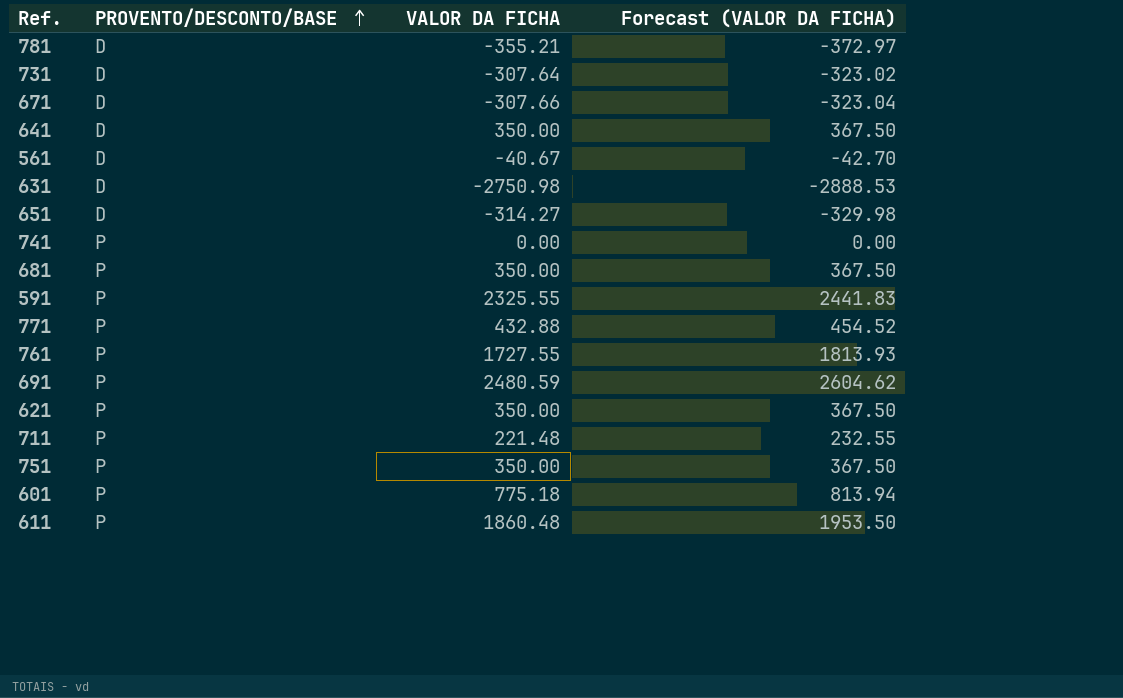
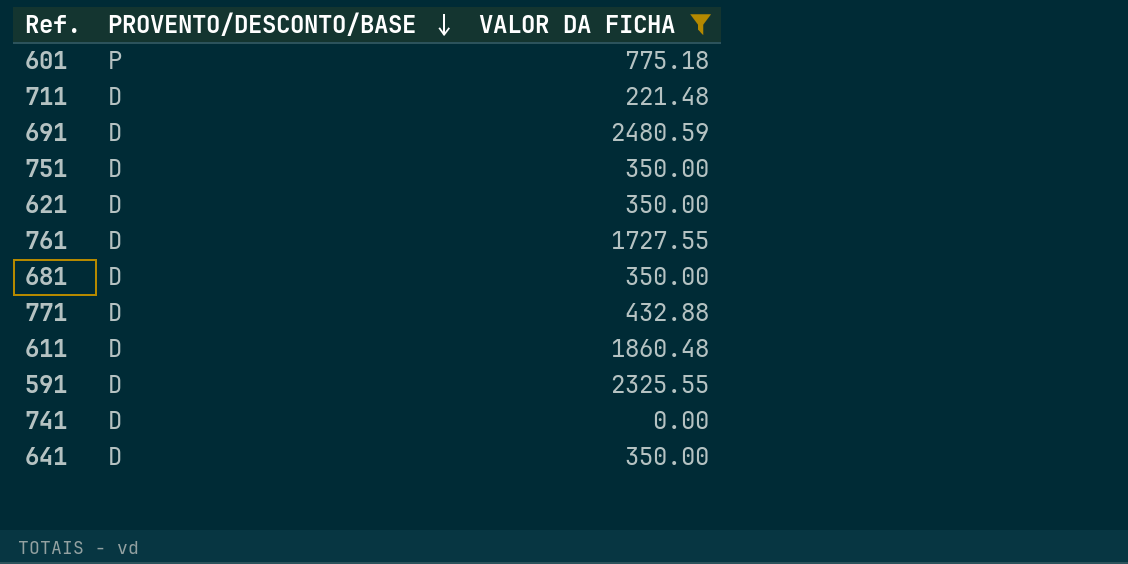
filter: none -> VALOR DA FICHA >= 0.00
row order: PROVENTO/DESCONTO/BASE ascending -> PROVENTO/DESCONTO/BASE descending
column Forecast (VALOR DA FICHA) | formula: [VALOR DA FICHA] * 1.05 -> none
711 | PROVENTO/DESCONTO/BASE: P -> D
691 | PROVENTO/DESCONTO/BASE: P -> D
751 | PROVENTO/DESCONTO/BASE: P -> D
621 | PROVENTO/DESCONTO/BASE: P -> D
761 | PROVENTO/DESCONTO/BASE: P -> D
681 | PROVENTO/DESCONTO/BASE: P -> D
771 | PROVENTO/DESCONTO/BASE: P -> D
611 | PROVENTO/DESCONTO/BASE: P -> D
591 | PROVENTO/DESCONTO/BASE: P -> D
741 | PROVENTO/DESCONTO/BASE: P -> D

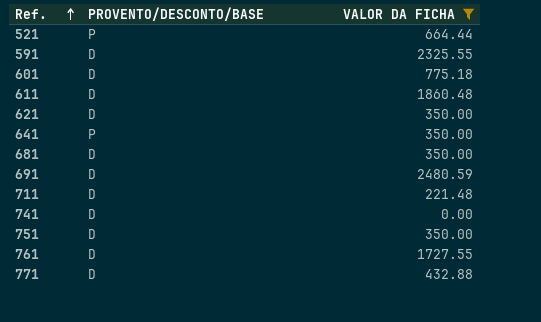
row order: PROVENTO/DESCONTO/BASE descending -> Ref. ascending
row 521: none -> P | 664.44
601 | PROVENTO/DESCONTO/BASE: P -> D
641 | PROVENTO/DESCONTO/BASE: D -> P

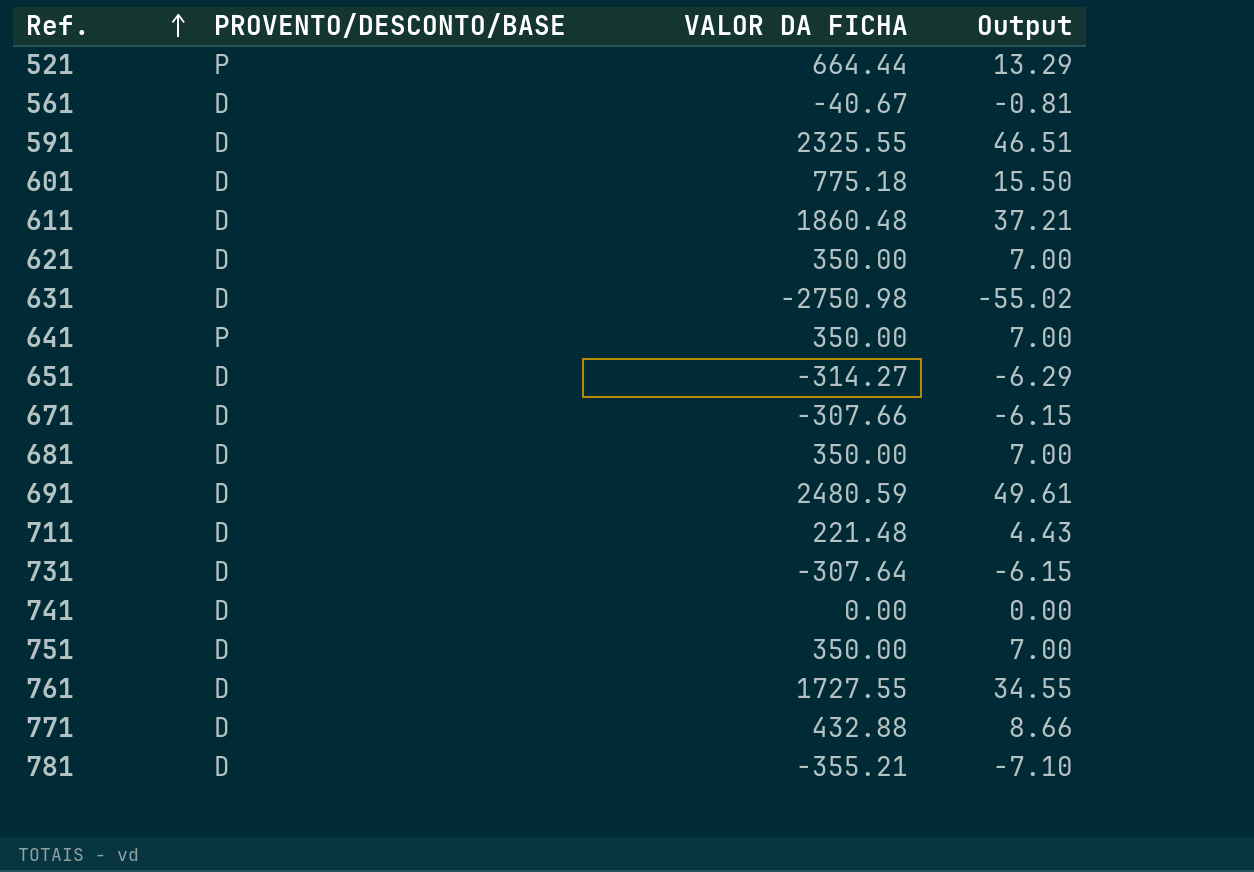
filter: VALOR DA FICHA >= 0.00 -> none
column Output | formula: none -> [VALOR DA FICHA] * 0.02

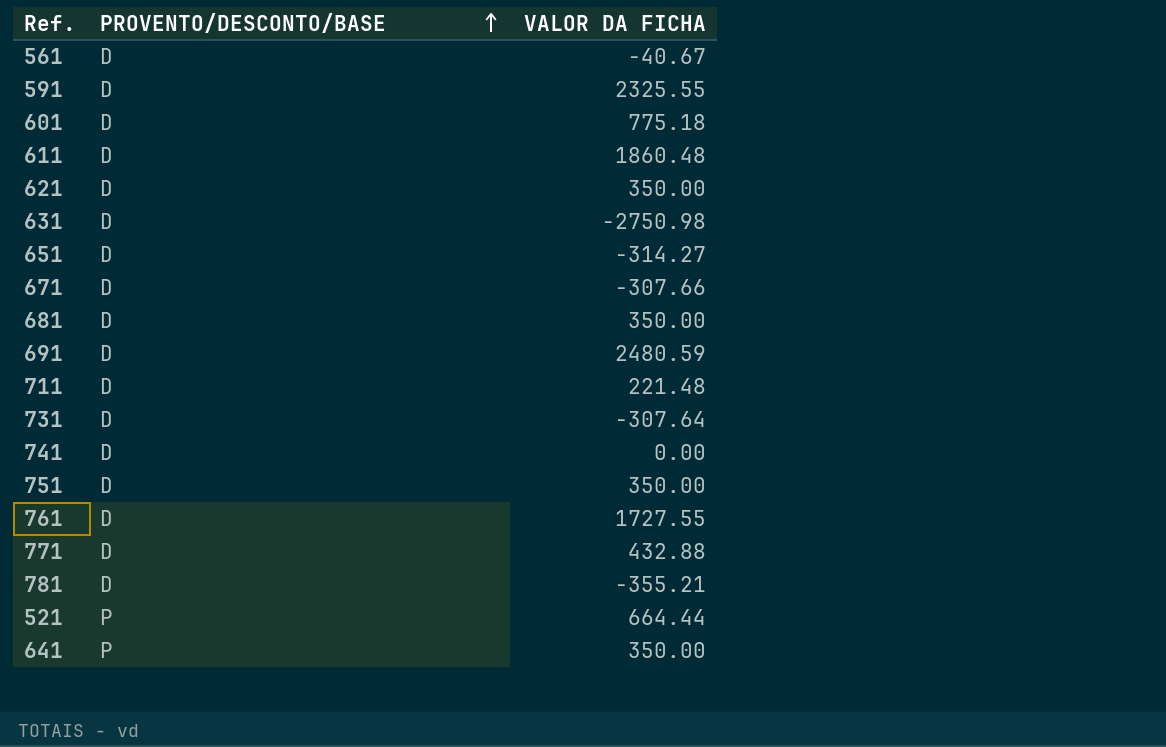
row order: Ref. ascending -> PROVENTO/DESCONTO/BASE ascending
column Output | formula: [VALOR DA FICHA] * 0.02 -> none

